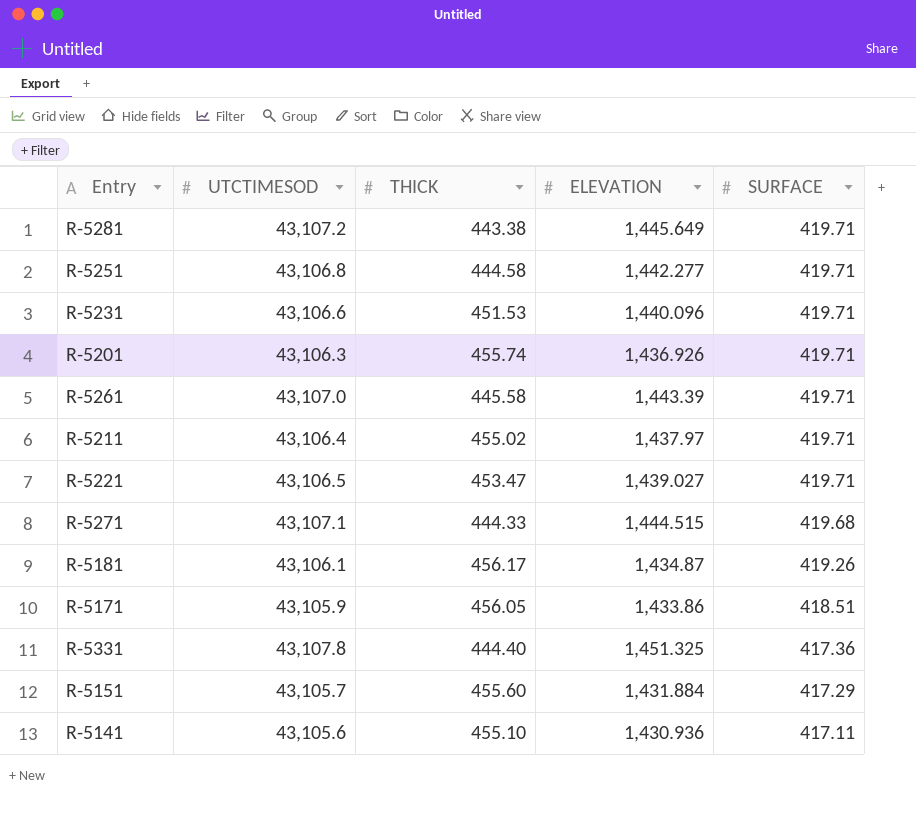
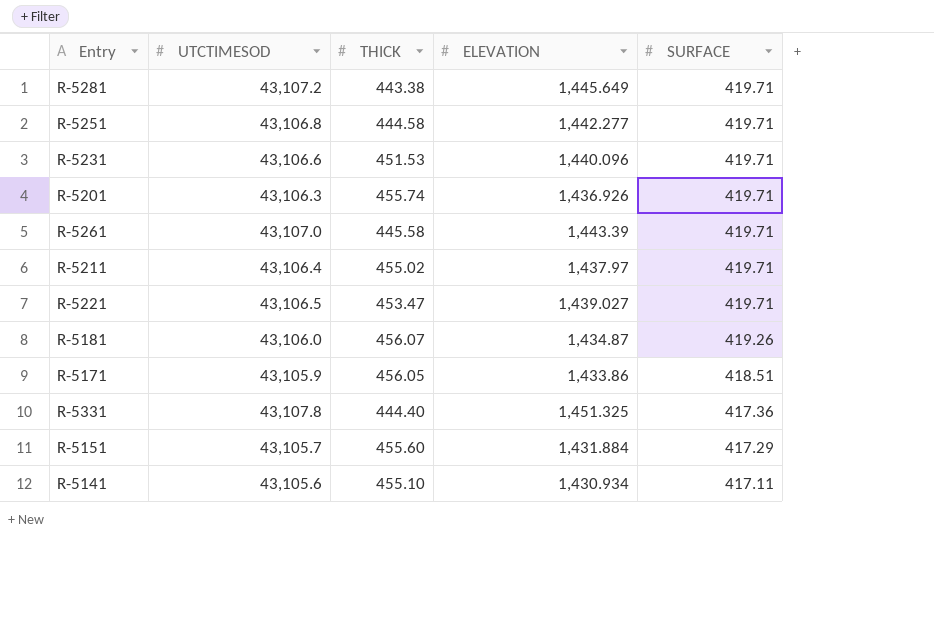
row R-5271: 43,107.1 | 444.33 | 1,444.515 | 419.68 -> none
R-5181 | UTCTIMESOD: 43,106.1 -> 43,106.0
R-5181 | THICK: 456.17 -> 456.07
R-5141 | ELEVATION: 1,430.936 -> 1,430.934

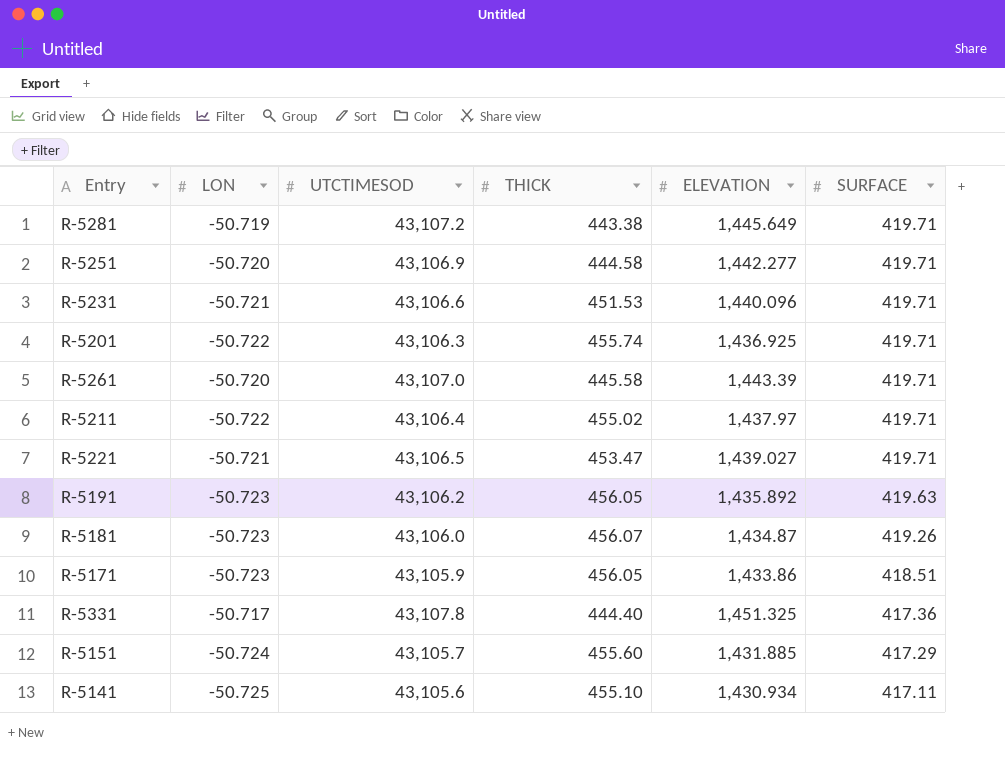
column LON | position: none -> 2
R-5251 | UTCTIMESOD: 43,106.8 -> 43,106.9
R-5201 | ELEVATION: 1,436.926 -> 1,436.925
row R-5191: none -> -50.723 | 43,106.2 | 456.05 | 1,435.892 | 419.63
R-5151 | ELEVATION: 1,431.884 -> 1,431.885

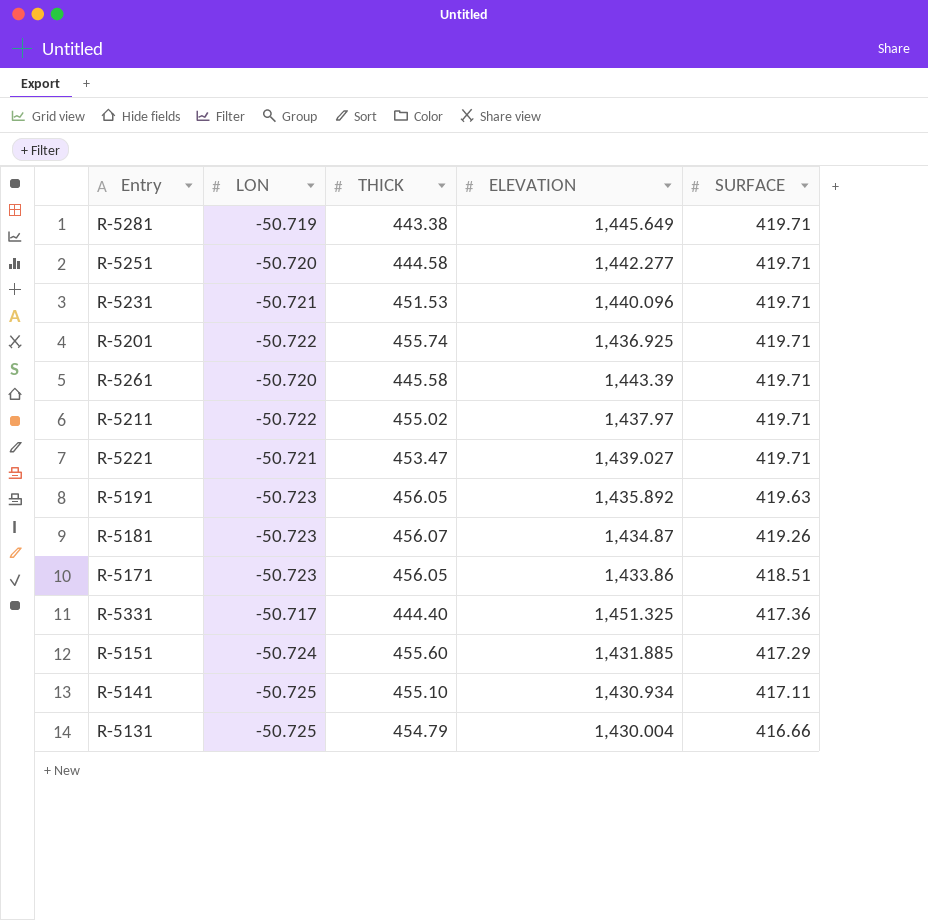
column UTCTIMESOD | position: 3 -> none
row R-5131: none -> -50.725 | 454.79 | 1,430.004 | 416.66

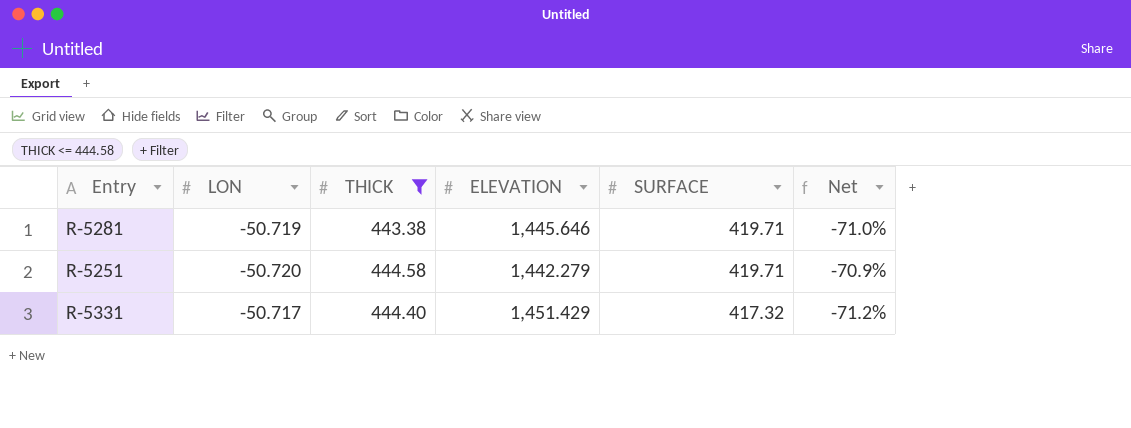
filter: none -> THICK <= 444.58
column Net | formula: none -> ([SURFACE] - [ELEVATION]) / [ELEVATION]
R-5281 | ELEVATION: 1,445.649 -> 1,445.646
R-5251 | ELEVATION: 1,442.277 -> 1,442.279
R-5331 | ELEVATION: 1,451.325 -> 1,451.429
R-5331 | SURFACE: 417.36 -> 417.32

